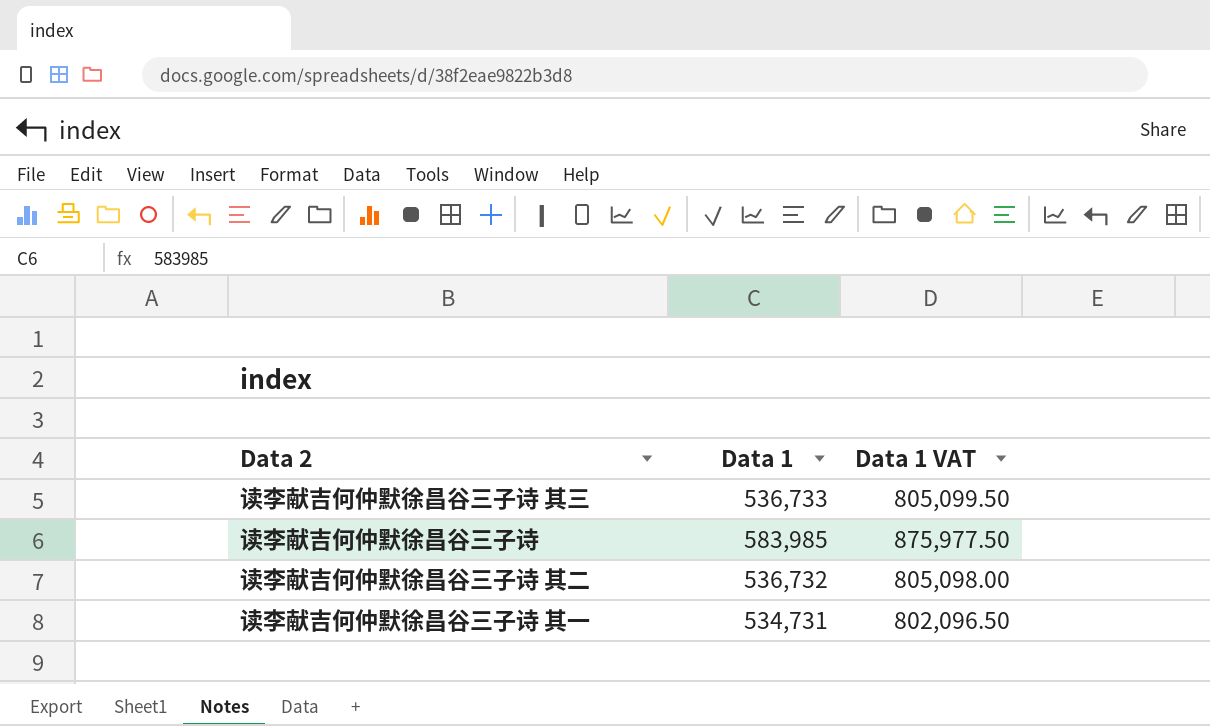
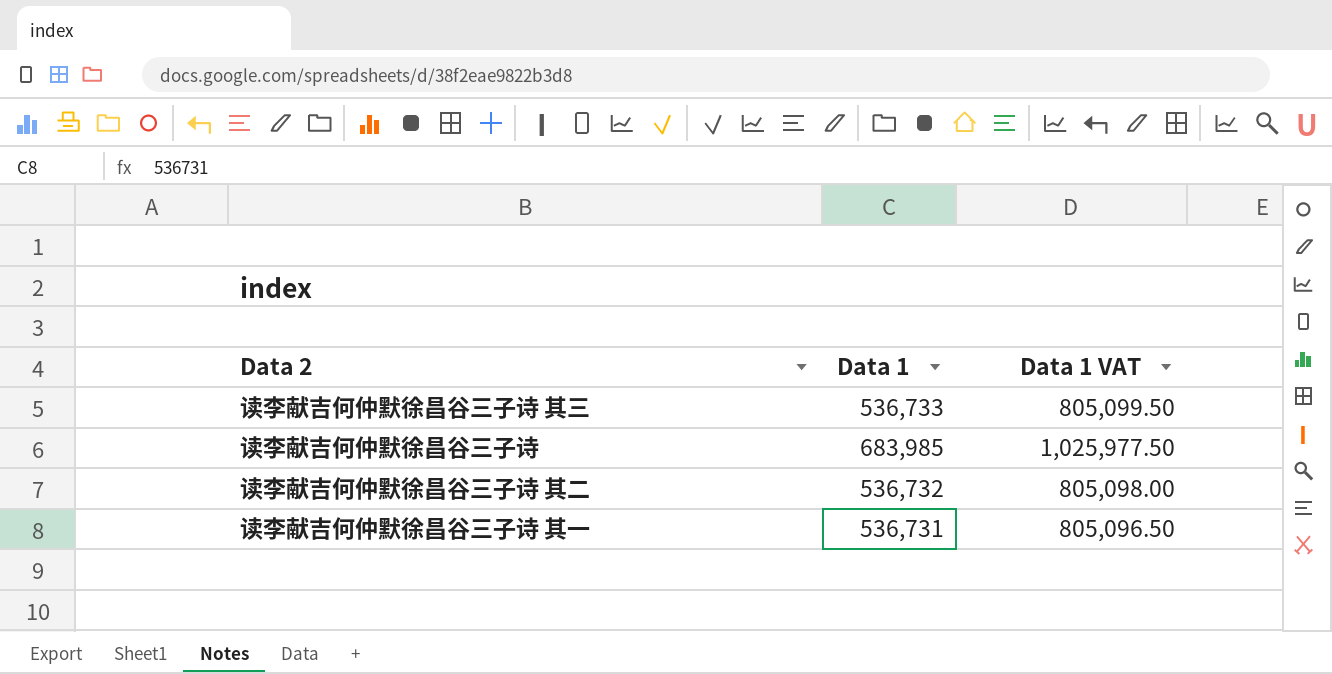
读李献吉何仲默徐昌谷三子诗 | Data 1: 583,985 -> 683,985
读李献吉何仲默徐昌谷三子诗 | Data 1 VAT: 875,977.50 -> 1,025,977.50
读李献吉何仲默徐昌谷三子诗 其一 | Data 1: 534,731 -> 536,731
读李献吉何仲默徐昌谷三子诗 其一 | Data 1 VAT: 802,096.50 -> 805,096.50

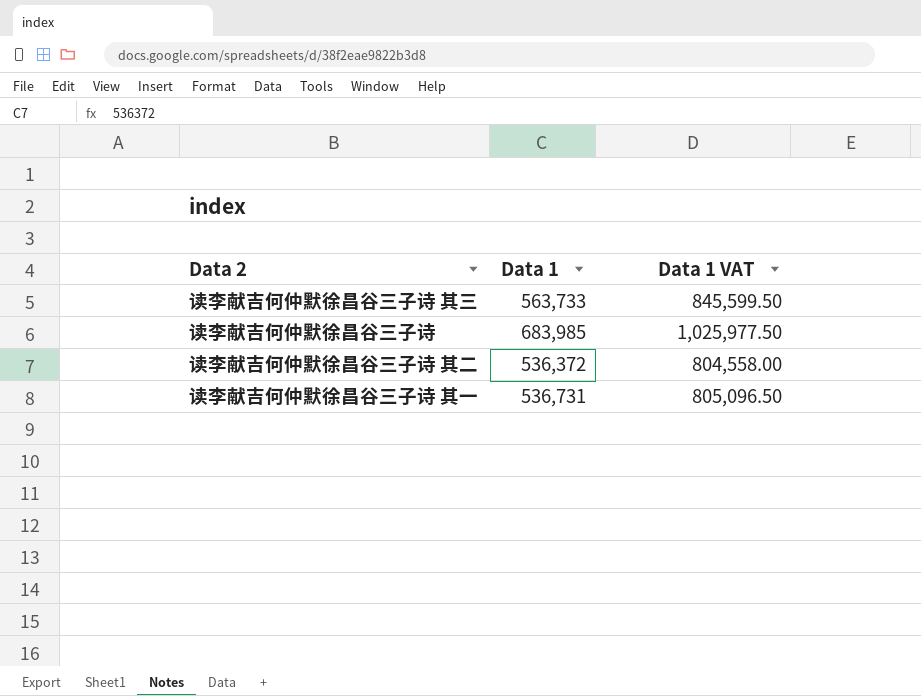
读李献吉何仲默徐昌谷三子诗 其三 | Data 1: 536,733 -> 563,733
读李献吉何仲默徐昌谷三子诗 其三 | Data 1 VAT: 805,099.50 -> 845,599.50
读李献吉何仲默徐昌谷三子诗 其二 | Data 1: 536,732 -> 536,372
读李献吉何仲默徐昌谷三子诗 其二 | Data 1 VAT: 805,098.00 -> 804,558.00

